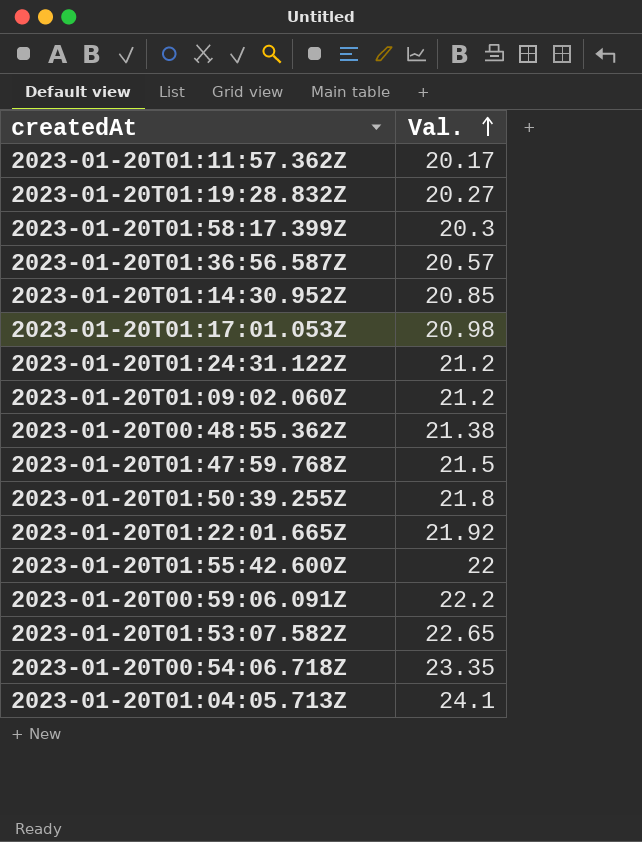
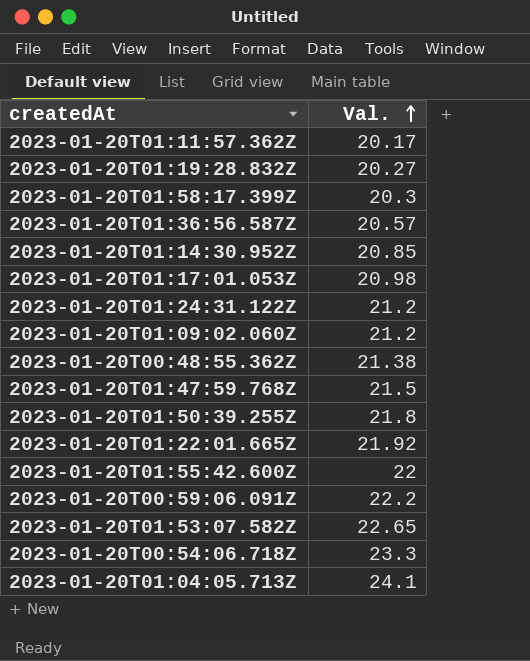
2023-01-20T00:54:06.718Z | Val.: 23.35 -> 23.3

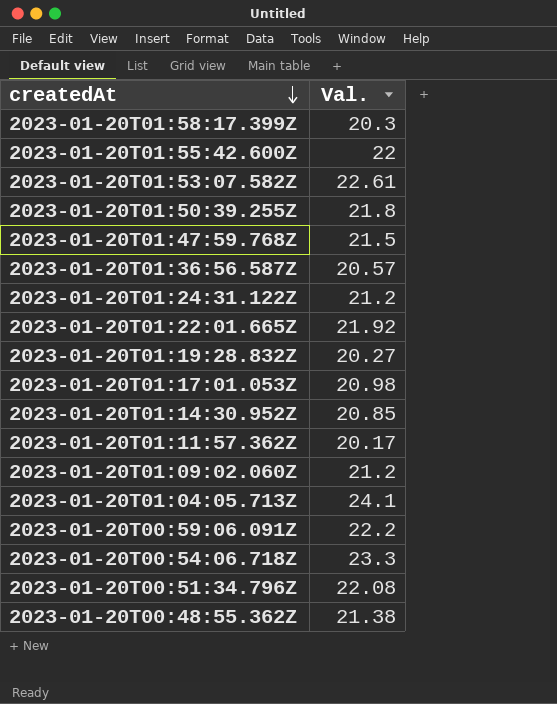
row order: Val. ascending -> createdAt descending
2023-01-20T01:53:07.582Z | Val.: 22.65 -> 22.61
row 2023-01-20T00:51:34.796Z: none -> 22.08

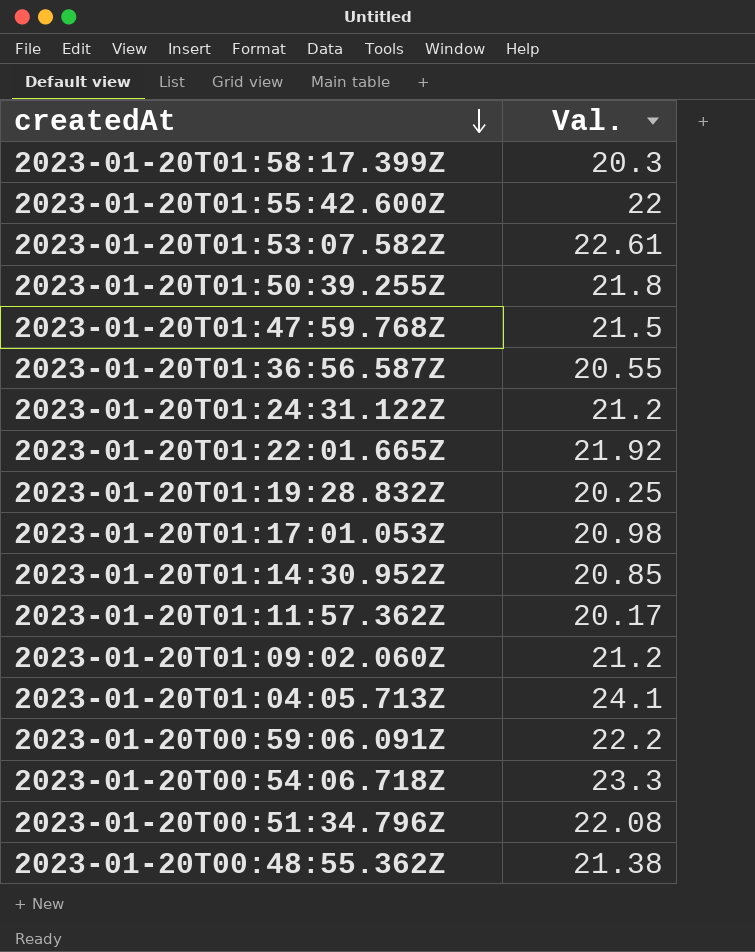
2023-01-20T01:36:56.587Z | Val.: 20.57 -> 20.55
2023-01-20T01:19:28.832Z | Val.: 20.27 -> 20.25

